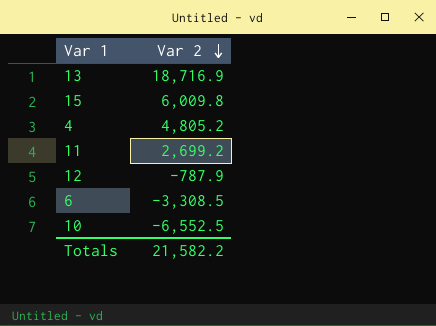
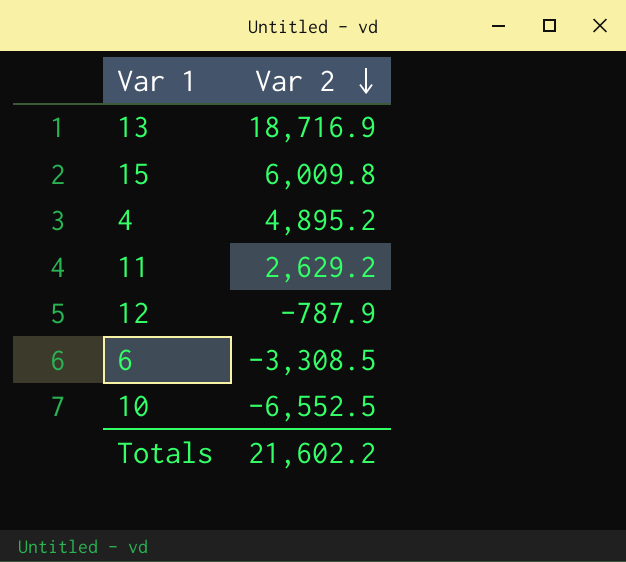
4 | Var 2: 4,805.2 -> 4,895.2
11 | Var 2: 2,699.2 -> 2,629.2
Totals | Var 2: 21,582.2 -> 21,602.2

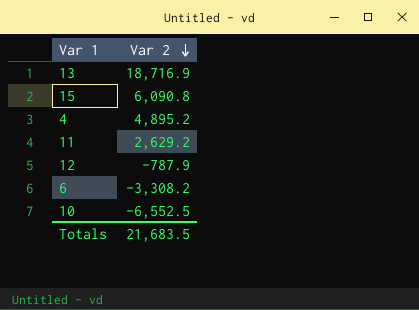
15 | Var 2: 6,009.8 -> 6,090.8
6 | Var 2: -3,308.5 -> -3,308.2
Totals | Var 2: 21,602.2 -> 21,683.5

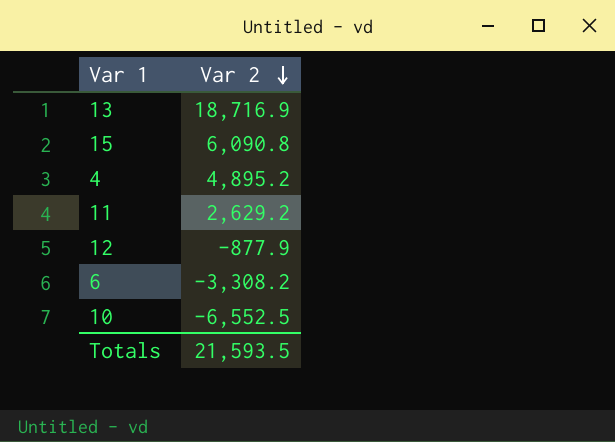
12 | Var 2: -787.9 -> -877.9
Totals | Var 2: 21,683.5 -> 21,593.5

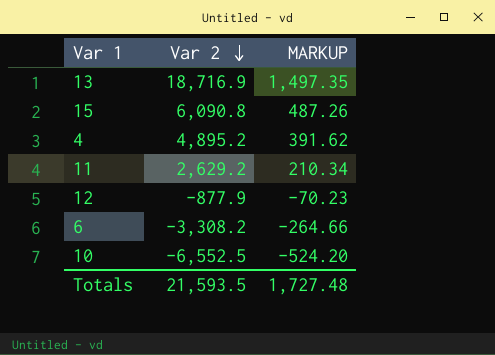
column MARKUP | formula: none -> [Var 2] * 0.08

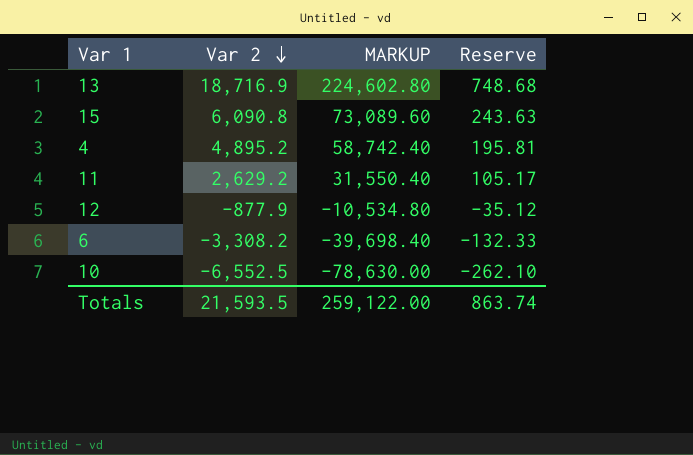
column MARKUP | formula: [Var 2] * 0.08 -> [Var 2] * 12
column Reserve | formula: none -> [Var 2] * 0.04
Totals | MARKUP: 1,727.48 -> 259,122.00

